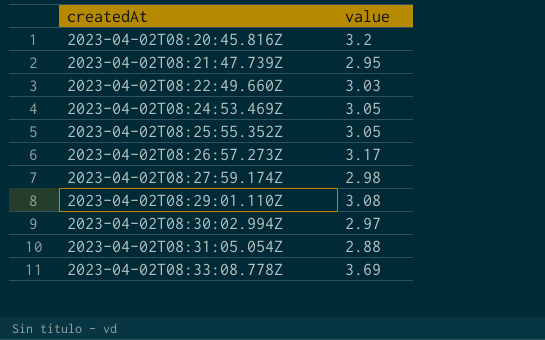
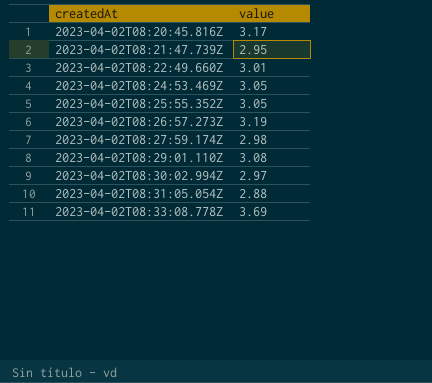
2023-04-02T08:20:45.816Z | value: 3.2 -> 3.17
2023-04-02T08:22:49.660Z | value: 3.03 -> 3.01
2023-04-02T08:26:57.273Z | value: 3.17 -> 3.19

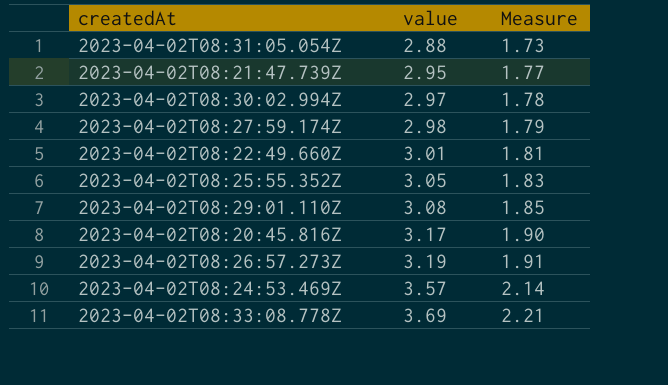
row order: createdAt ascending -> value ascending
column Measure | formula: none -> [value] * 0.6
2023-04-02T08:24:53.469Z | value: 3.05 -> 3.57

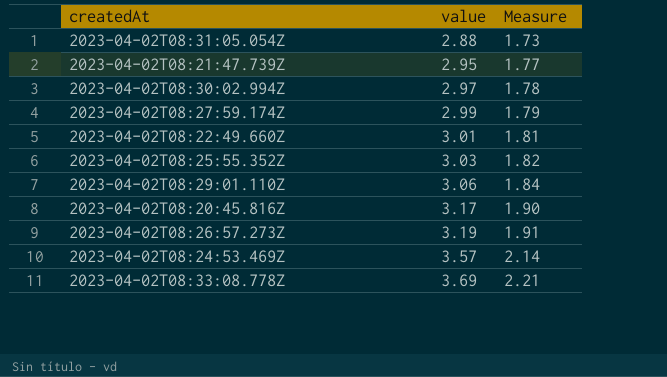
2023-04-02T08:27:59.174Z | value: 2.98 -> 2.99
2023-04-02T08:25:55.352Z | value: 3.05 -> 3.03
2023-04-02T08:25:55.352Z | Measure: 1.83 -> 1.82
2023-04-02T08:29:01.110Z | value: 3.08 -> 3.06
2023-04-02T08:29:01.110Z | Measure: 1.85 -> 1.84

